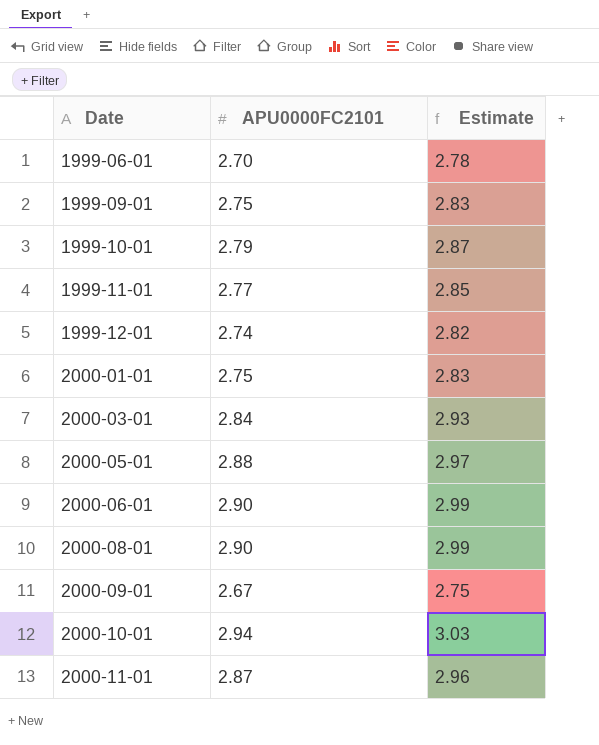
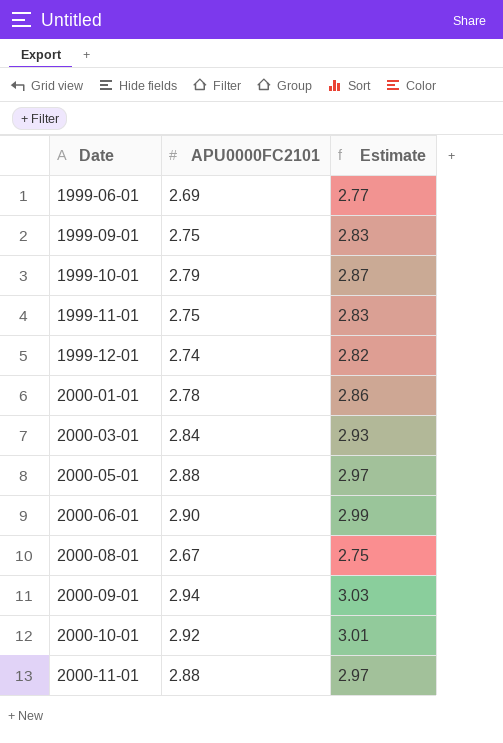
1999-06-01 | APU0000FC2101: 2.70 -> 2.69
1999-06-01 | Estimate: 2.78 -> 2.77
1999-11-01 | APU0000FC2101: 2.77 -> 2.75
1999-11-01 | Estimate: 2.85 -> 2.83
2000-01-01 | APU0000FC2101: 2.75 -> 2.78
2000-01-01 | Estimate: 2.83 -> 2.86
2000-08-01 | APU0000FC2101: 2.90 -> 2.67
2000-08-01 | Estimate: 2.99 -> 2.75
2000-09-01 | APU0000FC2101: 2.67 -> 2.94
2000-09-01 | Estimate: 2.75 -> 3.03
2000-10-01 | APU0000FC2101: 2.94 -> 2.92
2000-10-01 | Estimate: 3.03 -> 3.01
2000-11-01 | APU0000FC2101: 2.87 -> 2.88
2000-11-01 | Estimate: 2.96 -> 2.97

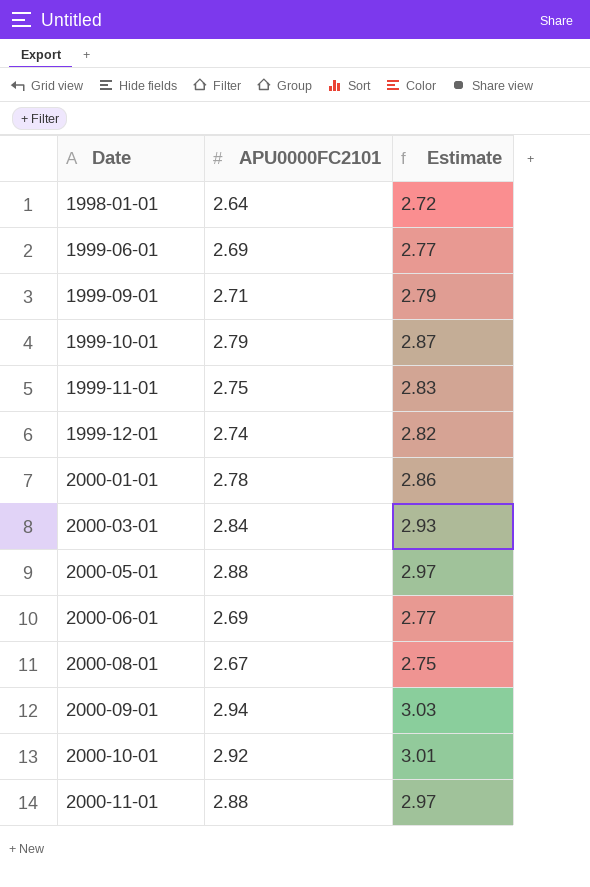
row 1998-01-01: none -> 2.64 | 2.72
1999-09-01 | APU0000FC2101: 2.75 -> 2.71
1999-09-01 | Estimate: 2.83 -> 2.79
2000-06-01 | APU0000FC2101: 2.90 -> 2.69
2000-06-01 | Estimate: 2.99 -> 2.77

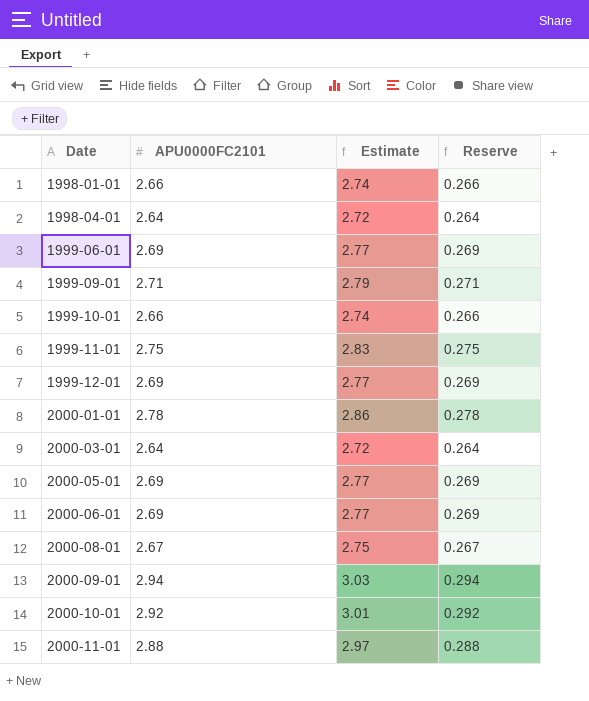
column Reserve | formula: none -> [APU0000FC2101] * 0.1
1998-01-01 | APU0000FC2101: 2.64 -> 2.66
1998-01-01 | Estimate: 2.72 -> 2.74
row 1998-04-01: none -> 2.64 | 2.72 | 0.264
1999-10-01 | APU0000FC2101: 2.79 -> 2.66
1999-10-01 | Estimate: 2.87 -> 2.74
1999-12-01 | APU0000FC2101: 2.74 -> 2.69
1999-12-01 | Estimate: 2.82 -> 2.77
2000-03-01 | APU0000FC2101: 2.84 -> 2.64
2000-03-01 | Estimate: 2.93 -> 2.72
2000-05-01 | APU0000FC2101: 2.88 -> 2.69
2000-05-01 | Estimate: 2.97 -> 2.77

